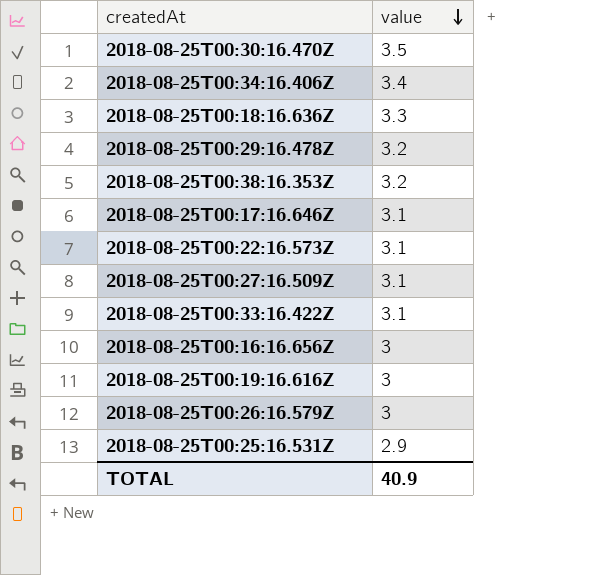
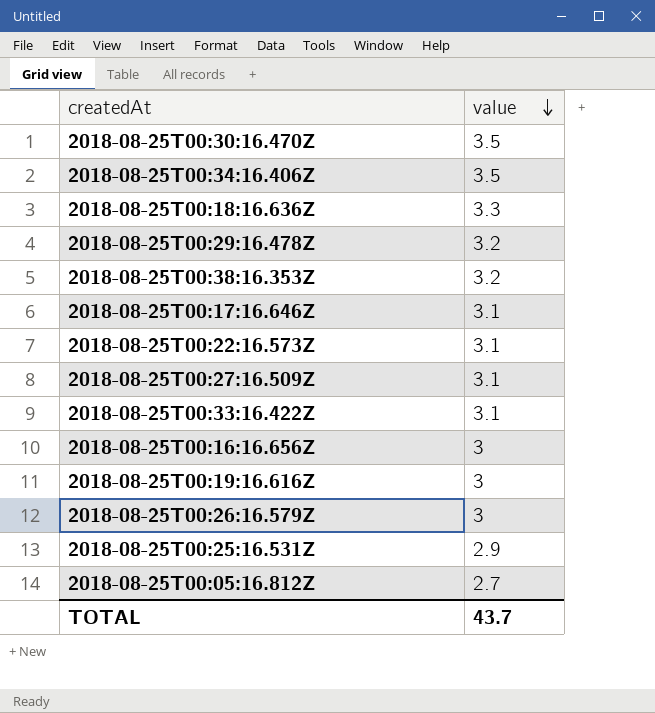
2018-08-25T00:34:16.406Z | value: 3.4 -> 3.5
row 2018-08-25T00:05:16.812Z: none -> 2.7
TOTAL | value: 40.9 -> 43.7

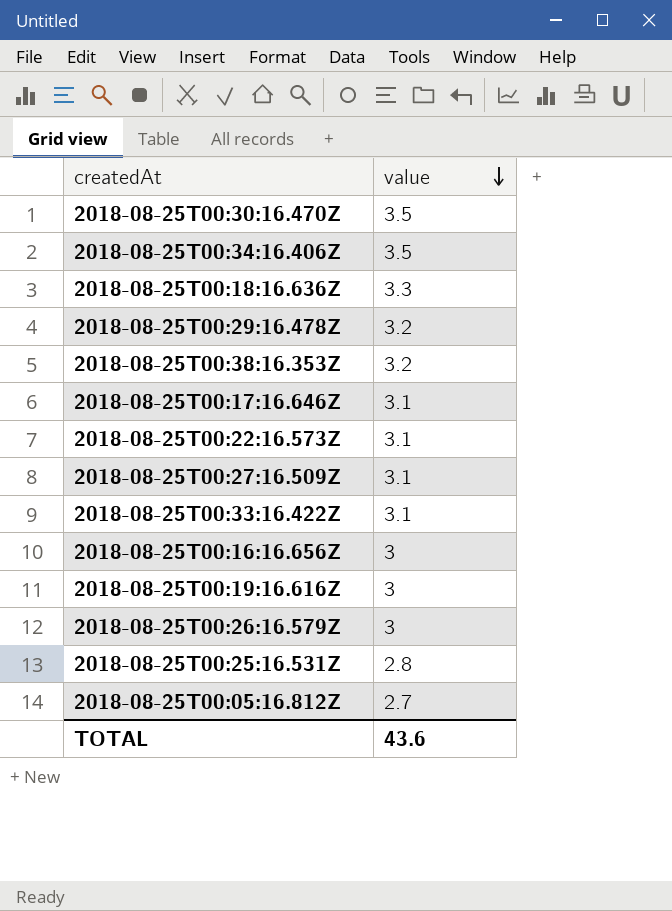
2018-08-25T00:25:16.531Z | value: 2.9 -> 2.8
TOTAL | value: 43.7 -> 43.6

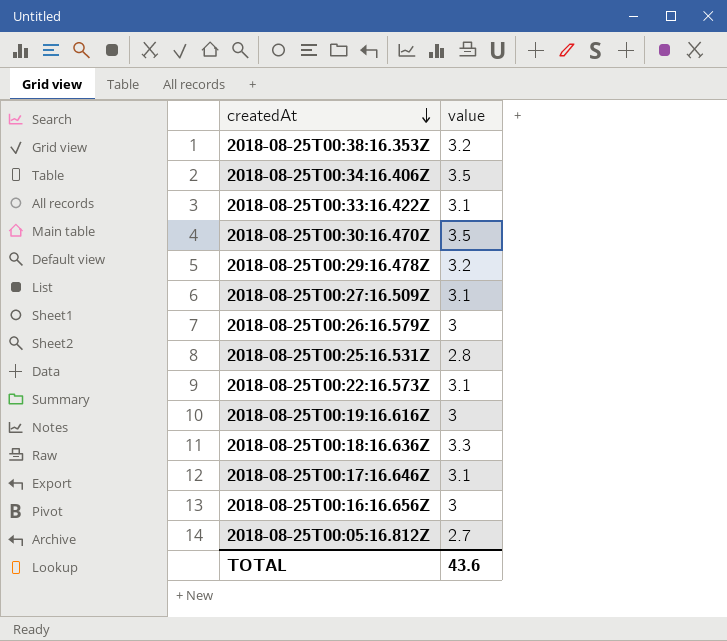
row order: value descending -> createdAt descending

